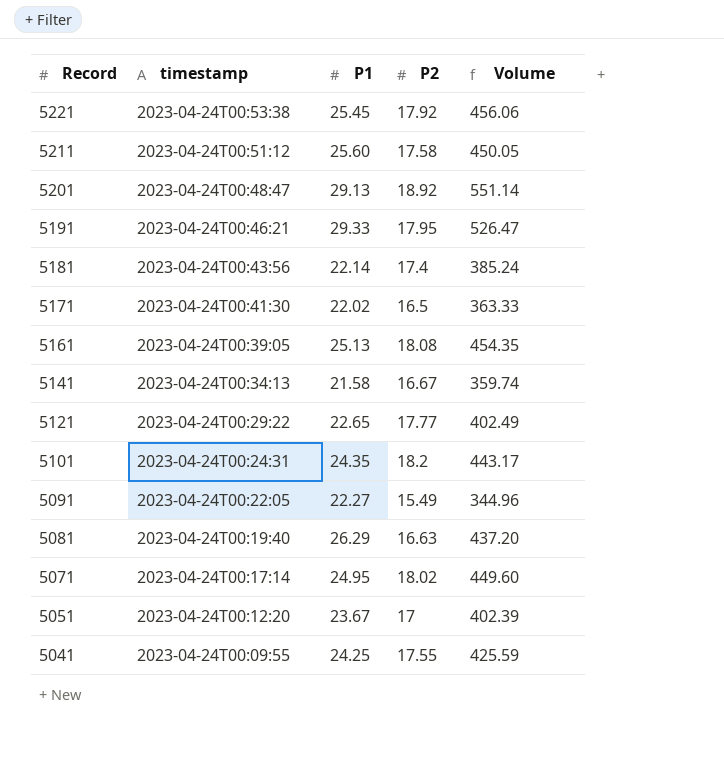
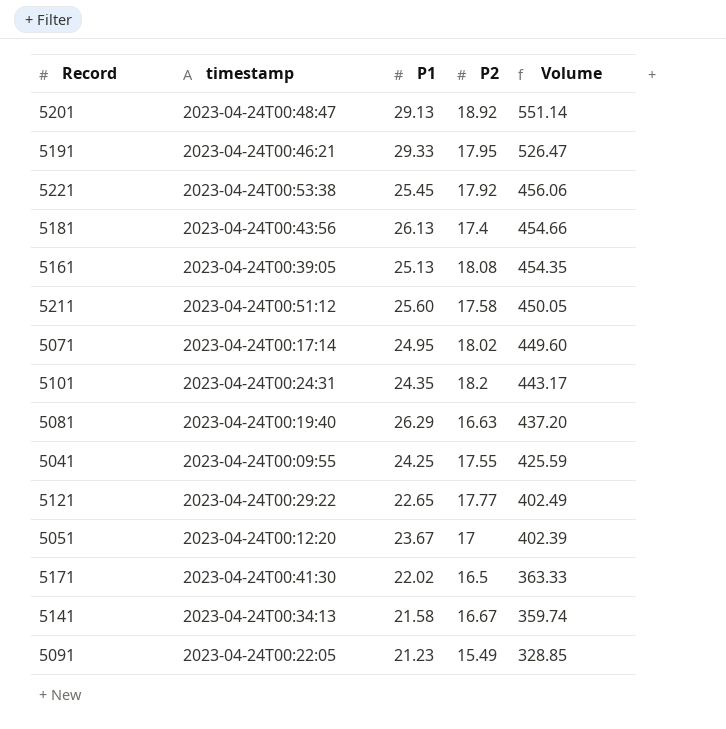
row order: Record descending -> Volume descending
5181 | P1: 22.14 -> 26.13
5181 | Volume: 385.24 -> 454.66
5091 | P1: 22.27 -> 21.23
5091 | Volume: 344.96 -> 328.85

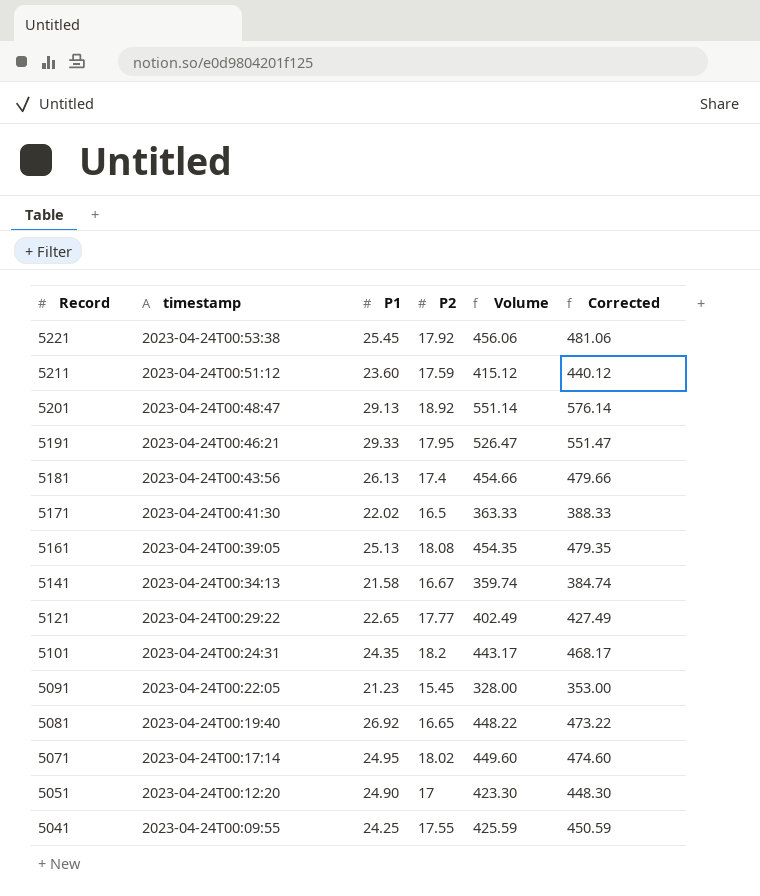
row order: Volume descending -> Record descending
column Corrected | formula: none -> [Volume] + 25
5211 | P1: 25.60 -> 23.60
5211 | P2: 17.58 -> 17.59
5211 | Volume: 450.05 -> 415.12
5091 | P2: 15.49 -> 15.45
5091 | Volume: 328.85 -> 328.00
5081 | P1: 26.29 -> 26.92
5081 | P2: 16.63 -> 16.65
5081 | Volume: 437.20 -> 448.22
5051 | P1: 23.67 -> 24.90
5051 | Volume: 402.39 -> 423.30

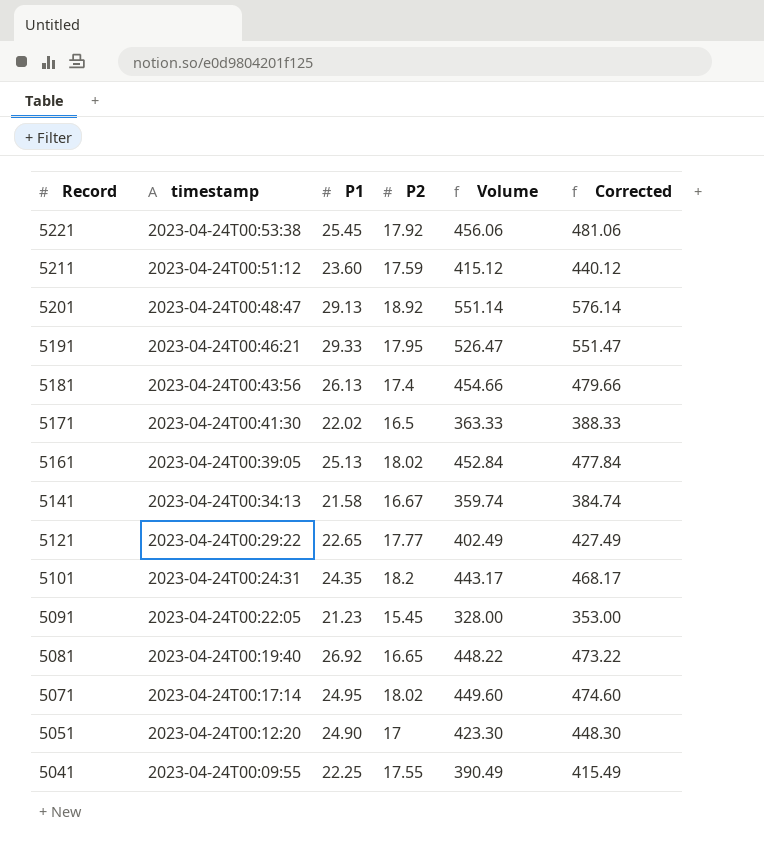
5161 | P2: 18.08 -> 18.02
5161 | Volume: 454.35 -> 452.84
5161 | Corrected: 479.35 -> 477.84
5041 | P1: 24.25 -> 22.25
5041 | Volume: 425.59 -> 390.49
5041 | Corrected: 450.59 -> 415.49

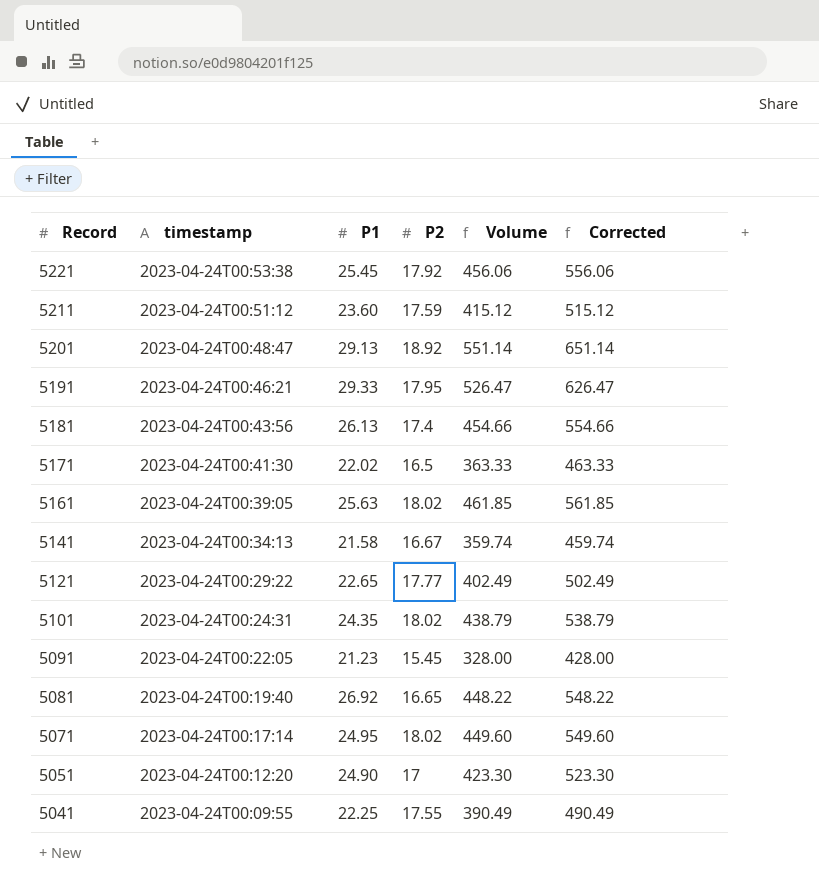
column Corrected | formula: [Volume] + 25 -> [Volume] + 100
5161 | P1: 25.13 -> 25.63
5161 | Volume: 452.84 -> 461.85
5101 | P2: 18.2 -> 18.02
5101 | Volume: 443.17 -> 438.79

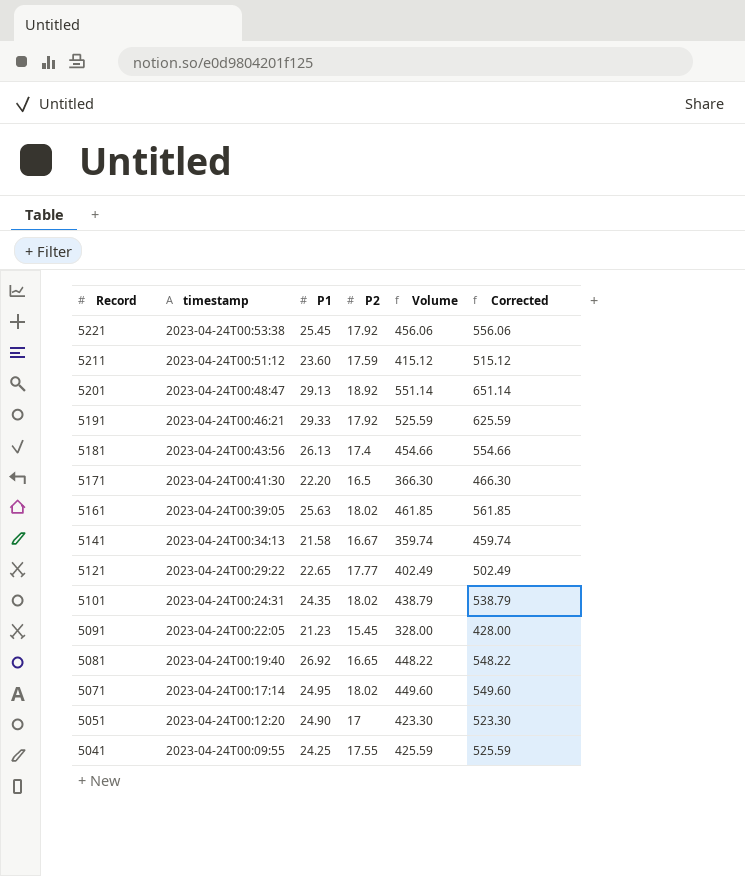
5191 | P2: 17.95 -> 17.92
5191 | Volume: 526.47 -> 525.59
5191 | Corrected: 626.47 -> 625.59
5171 | P1: 22.02 -> 22.20
5171 | Volume: 363.33 -> 366.30
5171 | Corrected: 463.33 -> 466.30
5041 | P1: 22.25 -> 24.25
5041 | Volume: 390.49 -> 425.59
5041 | Corrected: 490.49 -> 525.59

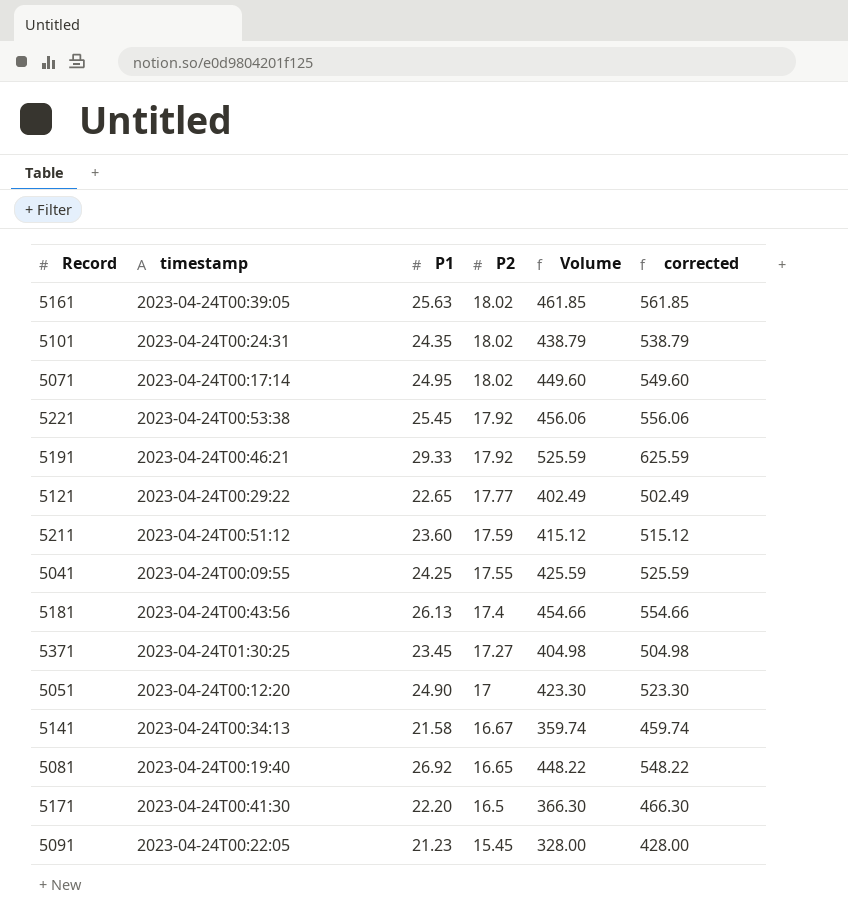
row order: Record descending -> P2 descending
column name: Corrected -> corrected
row 5201: 2023-04-24T00:48:47 | 29.13 | 18.92 | 551.14 | 651.14 -> none
row 5371: none -> 2023-04-24T01:30:25 | 23.45 | 17.27 | 404.98 | 504.98

